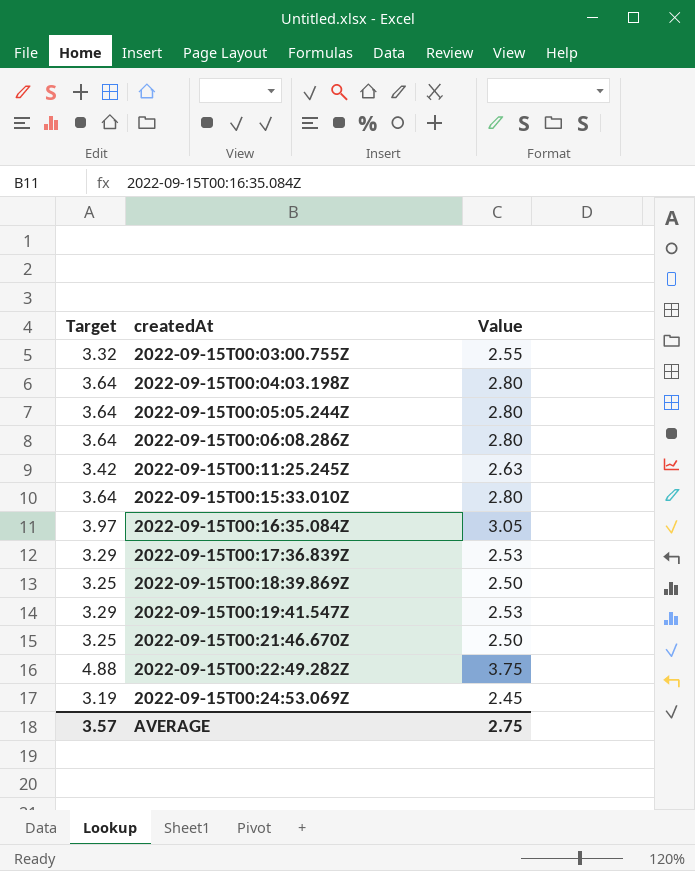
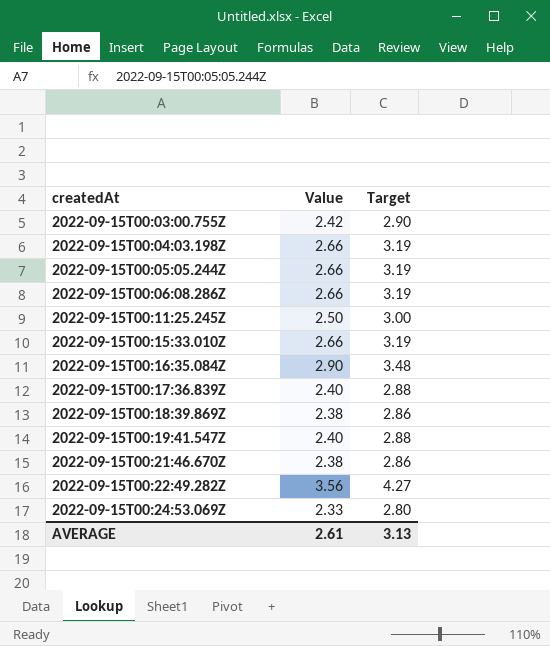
column Target | formula: [Value] * 1.3 -> [Value] * 1.2
column Target | position: 1 -> 3
2022-09-15T00:03:00.755Z | Value: 2.55 -> 2.42
2022-09-15T00:04:03.198Z | Value: 2.80 -> 2.66
2022-09-15T00:05:05.244Z | Value: 2.80 -> 2.66
2022-09-15T00:06:08.286Z | Value: 2.80 -> 2.66
2022-09-15T00:11:25.245Z | Value: 2.63 -> 2.50
2022-09-15T00:15:33.010Z | Value: 2.80 -> 2.66
2022-09-15T00:16:35.084Z | Value: 3.05 -> 2.90
2022-09-15T00:17:36.839Z | Value: 2.53 -> 2.40
2022-09-15T00:18:39.869Z | Value: 2.50 -> 2.38
2022-09-15T00:19:41.547Z | Value: 2.53 -> 2.40
2022-09-15T00:21:46.670Z | Value: 2.50 -> 2.38
2022-09-15T00:22:49.282Z | Value: 3.75 -> 3.56
2022-09-15T00:24:53.069Z | Value: 2.45 -> 2.33
AVERAGE | Value: 2.75 -> 2.61
AVERAGE | Target: 3.57 -> 3.13

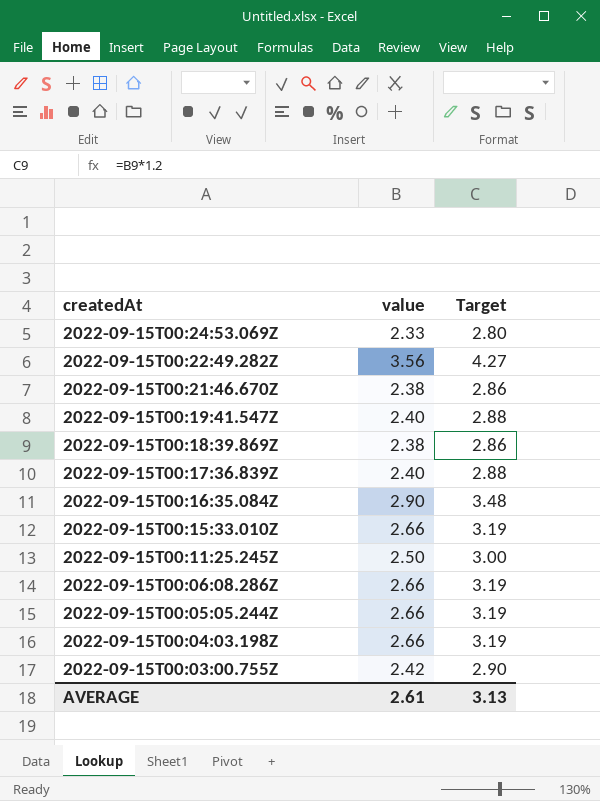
row order: createdAt ascending -> createdAt descending
column name: Value -> value

